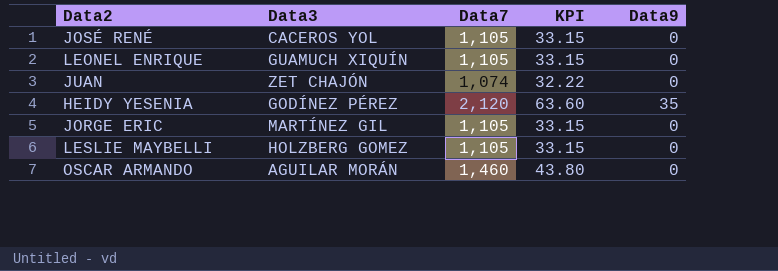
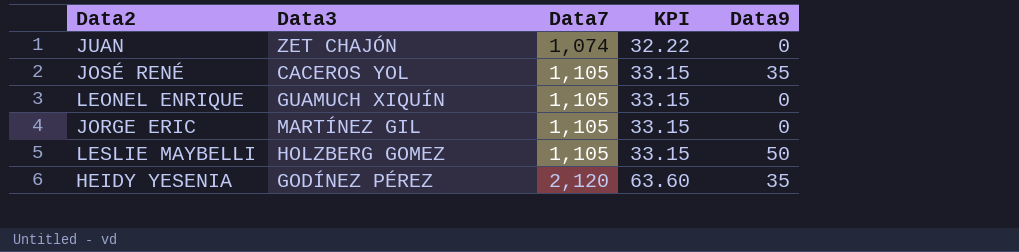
row order: none -> Data7 ascending
row OSCAR ARMANDO: AGUILAR MORÁN | 1,460 | 43.80 | 0 -> none
JOSÉ RENÉ | Data9: 0 -> 35
LESLIE MAYBELLI | Data9: 0 -> 50

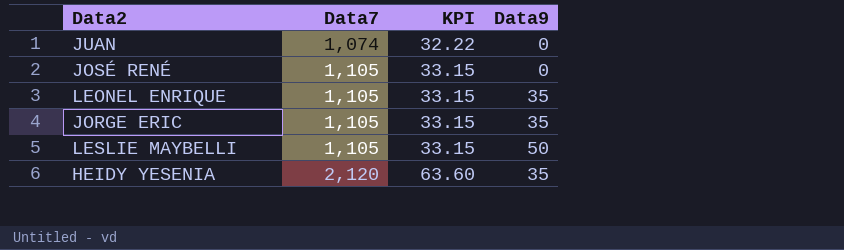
column Data3 | position: 2 -> none
JOSÉ RENÉ | Data9: 35 -> 0
LEONEL ENRIQUE | Data9: 0 -> 35
JORGE ERIC | Data9: 0 -> 35

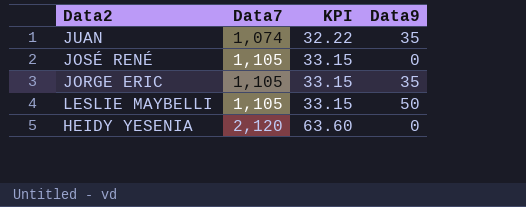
row LEONEL ENRIQUE: 1,105 | 33.15 | 35 -> none
JUAN | Data9: 0 -> 35
HEIDY YESENIA | Data9: 35 -> 0

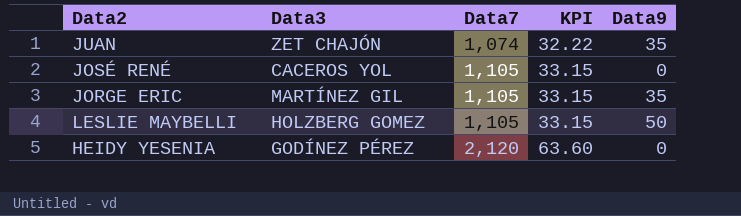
column Data3 | position: none -> 2

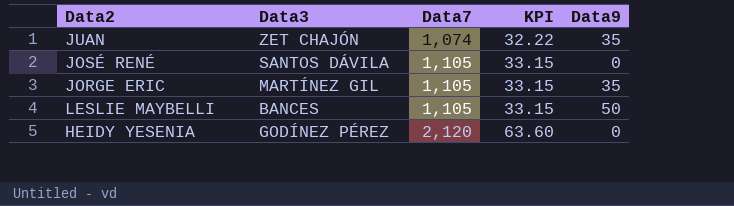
JOSÉ RENÉ | Data3: CACEROS YOL -> SANTOS DÁVILA
LESLIE MAYBELLI | Data3: HOLZBERG GOMEZ -> BANCES

